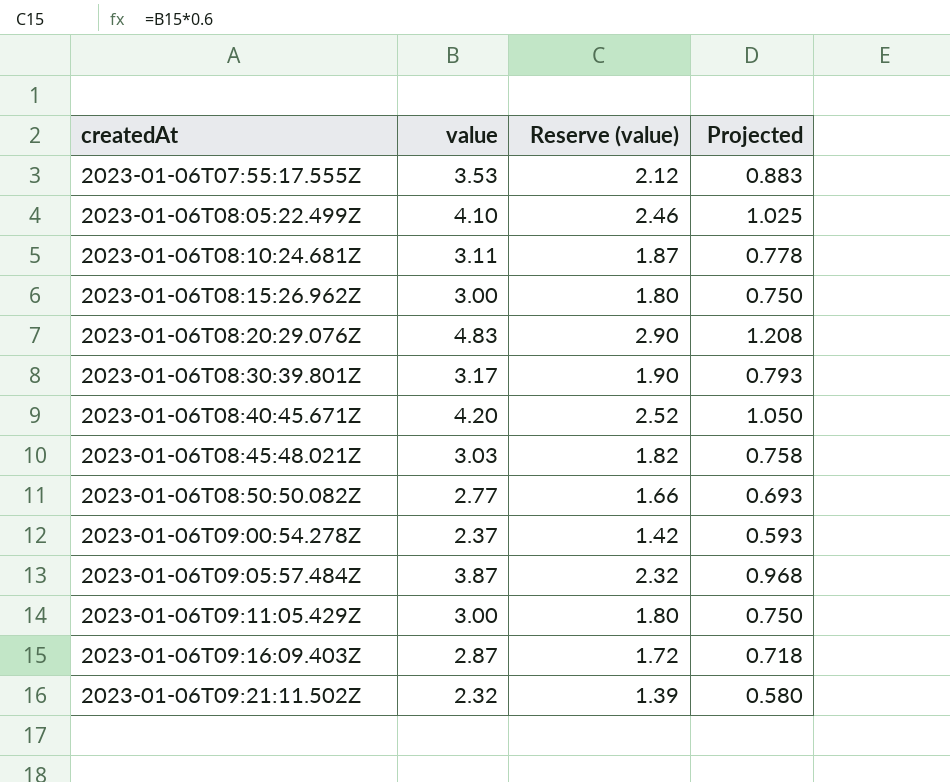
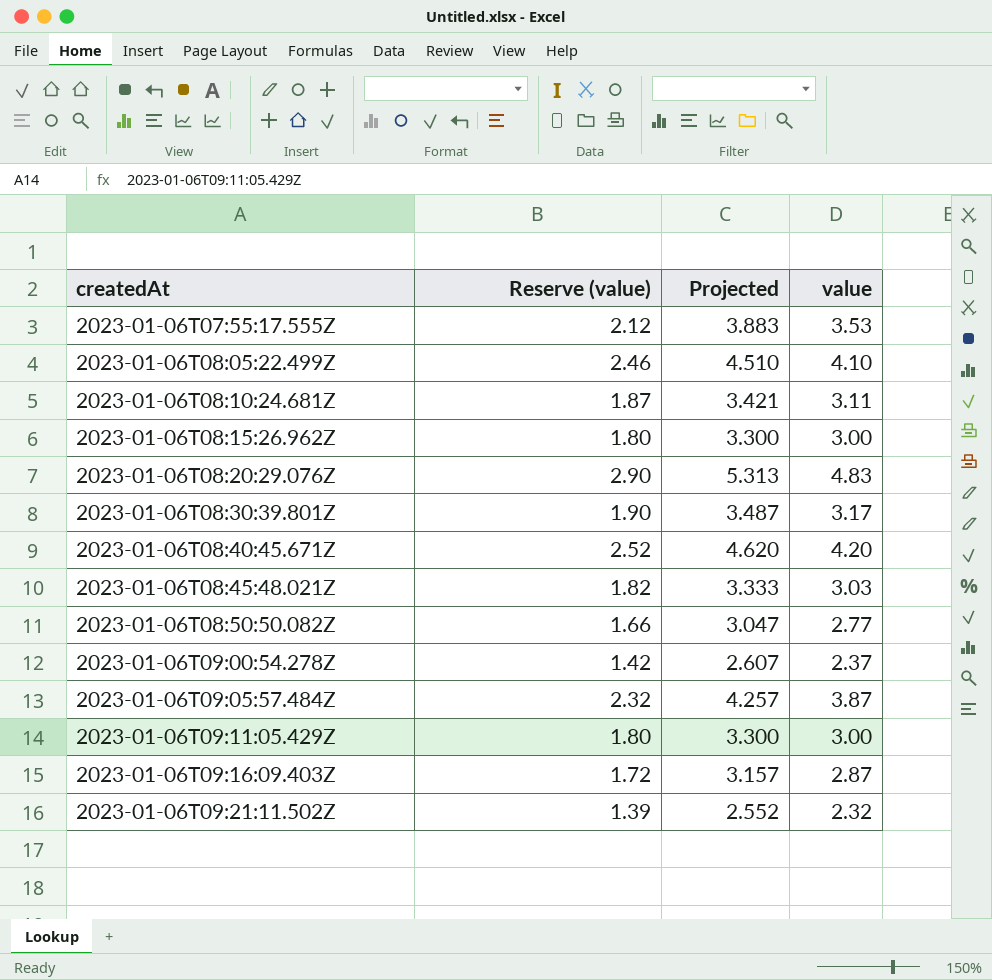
column Projected | formula: [value] * 0.25 -> [value] * 1.1
column value | position: 2 -> 4

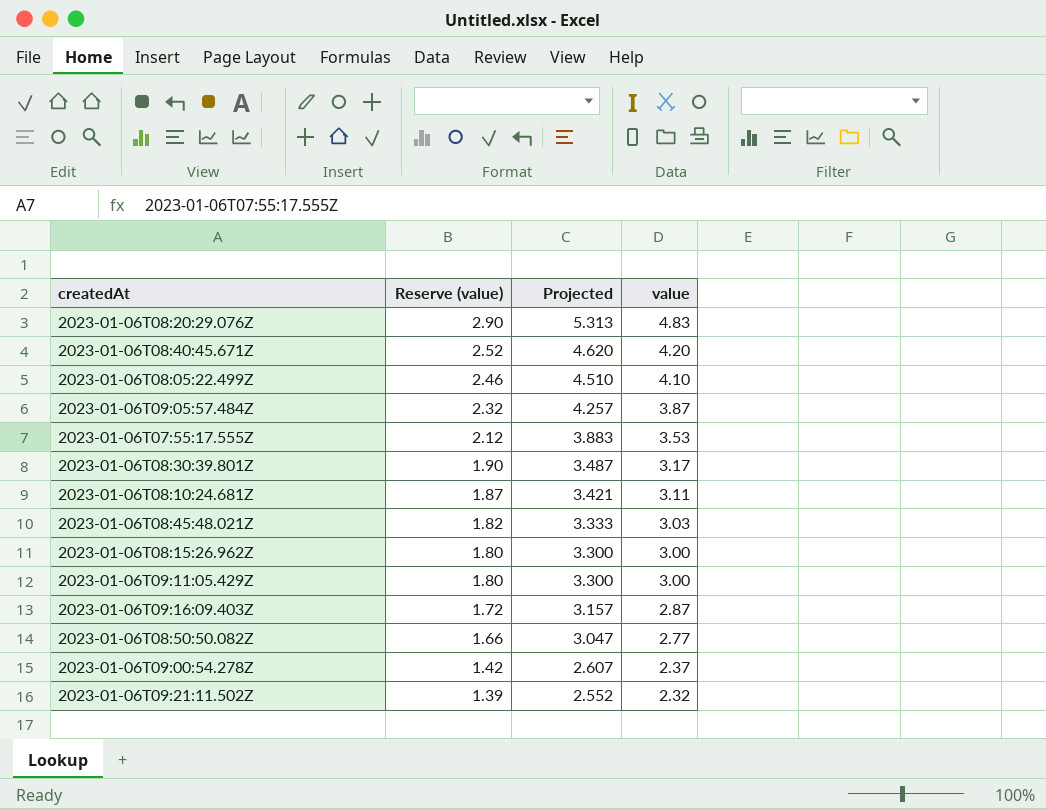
row order: createdAt ascending -> Reserve (value) descending

